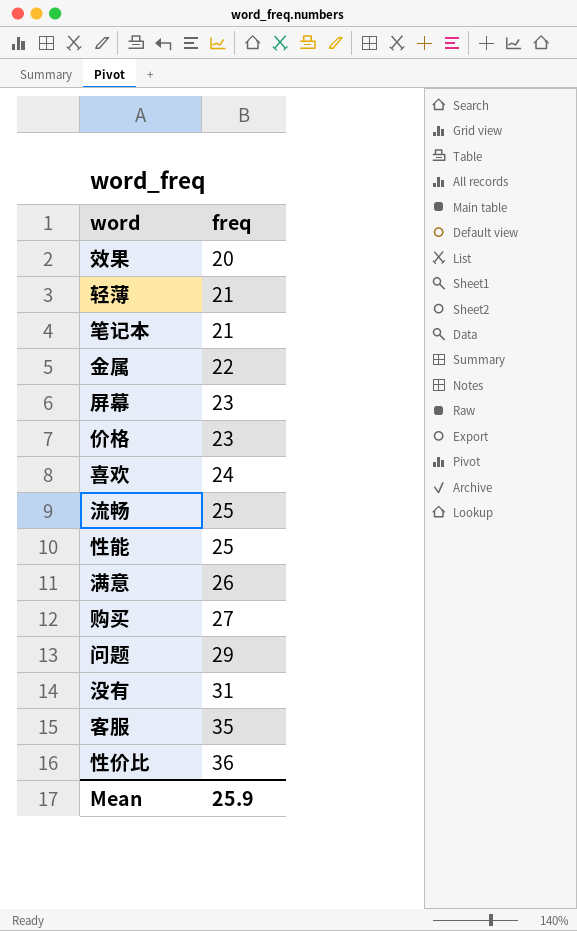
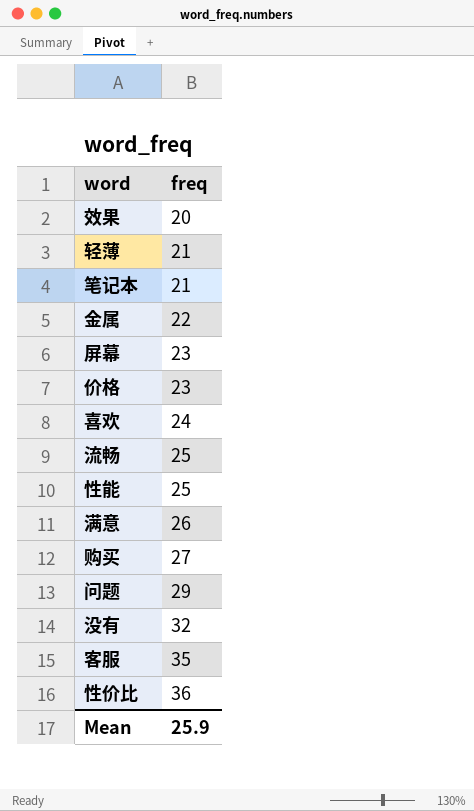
没有 | freq: 31 -> 32

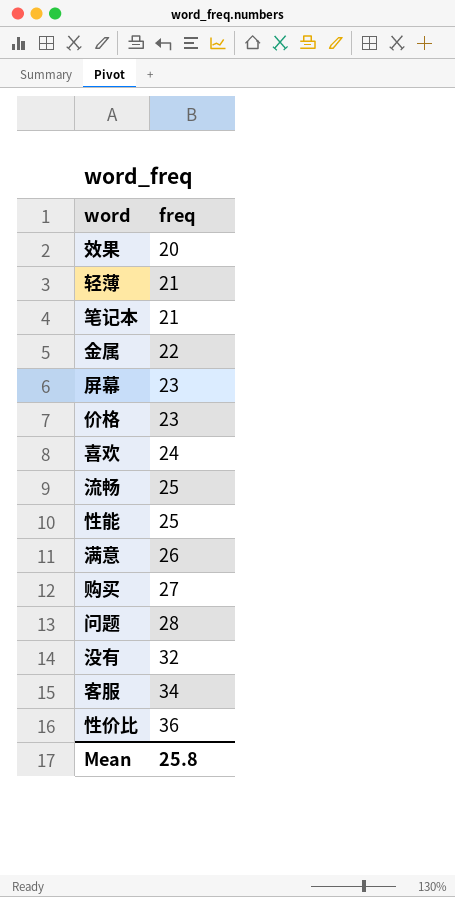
问题 | freq: 29 -> 28
客服 | freq: 35 -> 34
Mean | freq: 25.9 -> 25.8

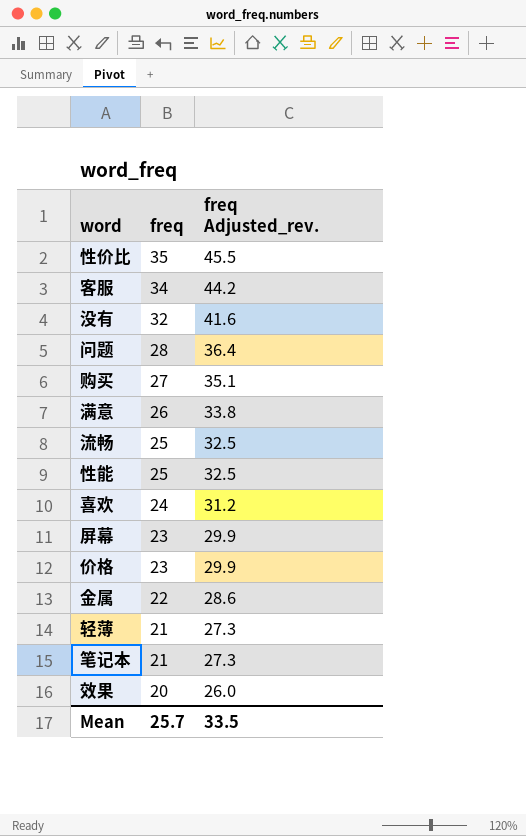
row order: freq ascending -> freq descending
column freq Adjusted_rev. | formula: none -> [freq] * 1.3
性价比 | freq: 36 -> 35
Mean | freq: 25.8 -> 25.7

